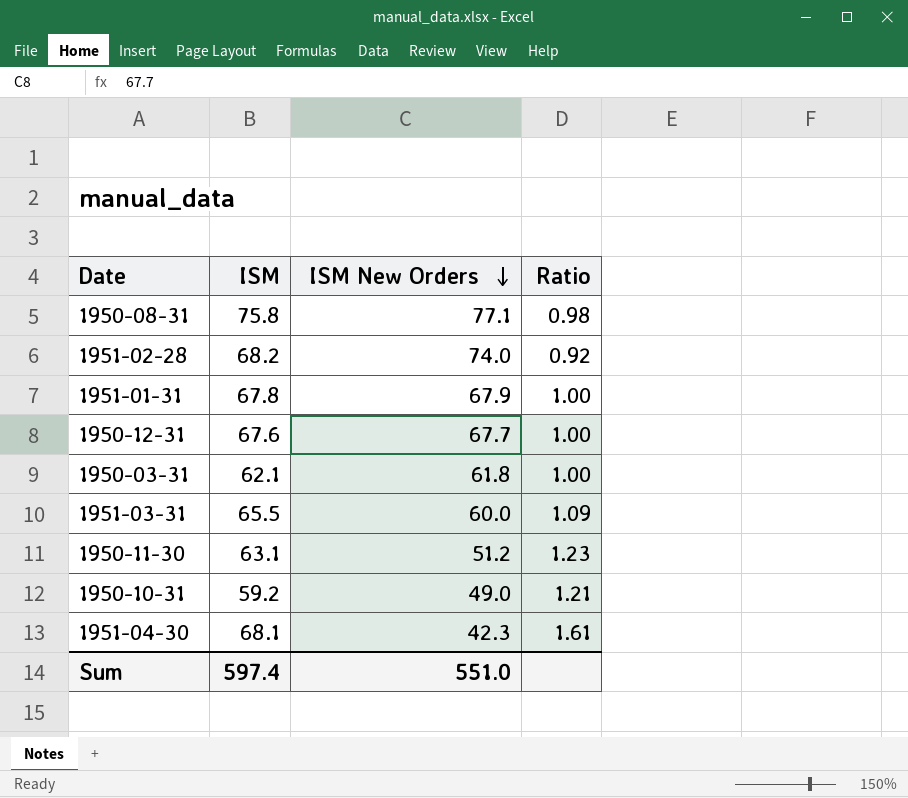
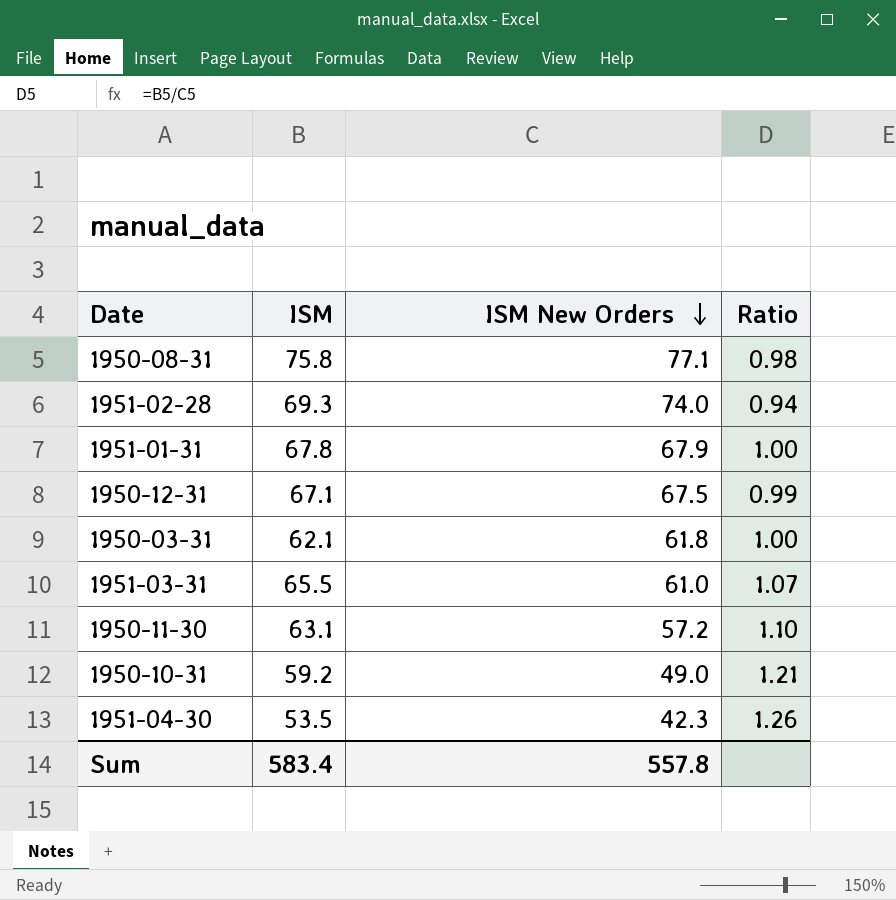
1951-02-28 | ISM: 68.2 -> 69.3
1951-02-28 | Ratio: 0.92 -> 0.94
1950-12-31 | ISM: 67.6 -> 67.1
1950-12-31 | ISM New Orders: 67.7 -> 67.5
1950-12-31 | Ratio: 1.00 -> 0.99
1951-03-31 | ISM New Orders: 60.0 -> 61.0
1951-03-31 | Ratio: 1.09 -> 1.07
1950-11-30 | ISM New Orders: 51.2 -> 57.2
1950-11-30 | Ratio: 1.23 -> 1.10
1951-04-30 | ISM: 68.1 -> 53.5
1951-04-30 | Ratio: 1.61 -> 1.26
Sum | ISM: 597.4 -> 583.4
Sum | ISM New Orders: 551.0 -> 557.8

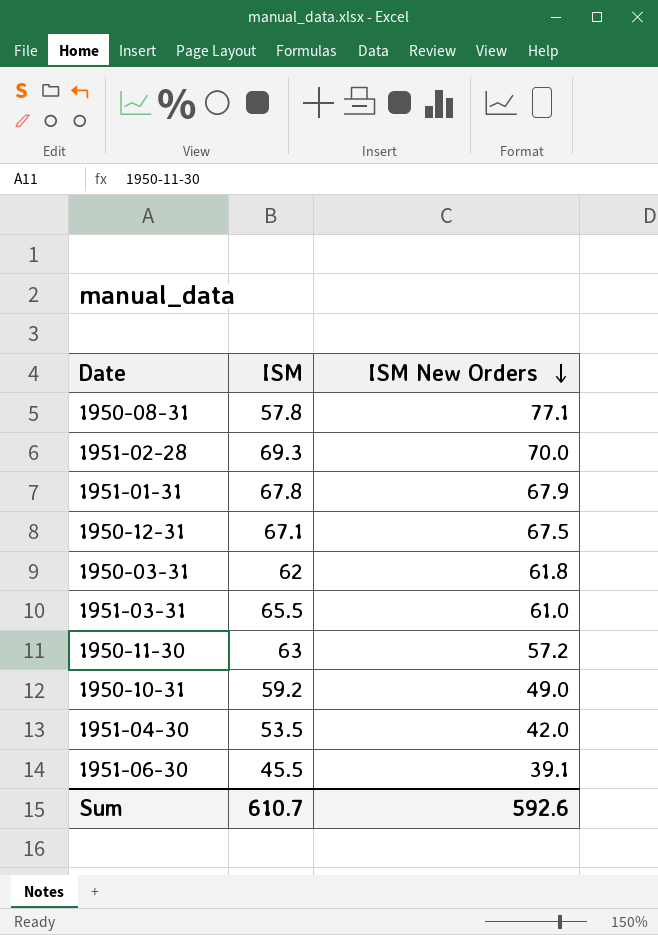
column Ratio | formula: [ISM] / [ISM New Orders] -> none
1950-08-31 | ISM: 75.8 -> 57.8
1951-02-28 | ISM New Orders: 74.0 -> 70.0
1950-03-31 | ISM: 62.1 -> 62
1950-11-30 | ISM: 63.1 -> 63
1951-04-30 | ISM New Orders: 42.3 -> 42.0
row 1951-06-30: none -> 45.5 | 39.1
Sum | ISM: 583.4 -> 610.7
Sum | ISM New Orders: 557.8 -> 592.6

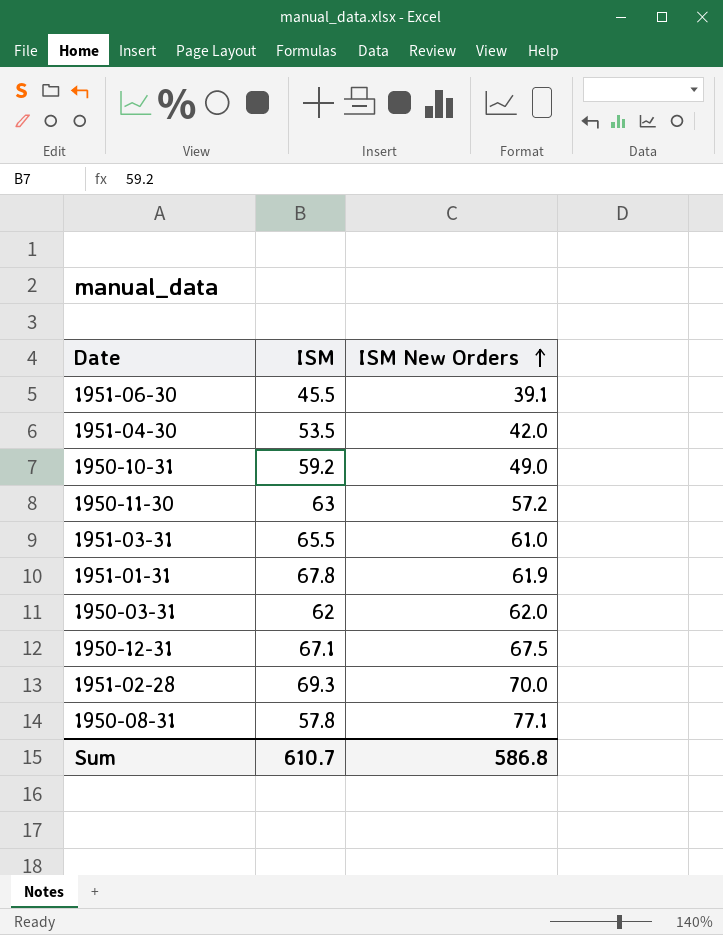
row order: ISM New Orders descending -> ISM New Orders ascending
1951-01-31 | ISM New Orders: 67.9 -> 61.9
1950-03-31 | ISM New Orders: 61.8 -> 62.0
Sum | ISM New Orders: 592.6 -> 586.8

